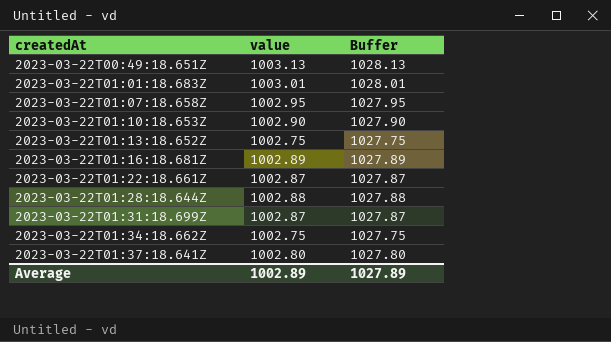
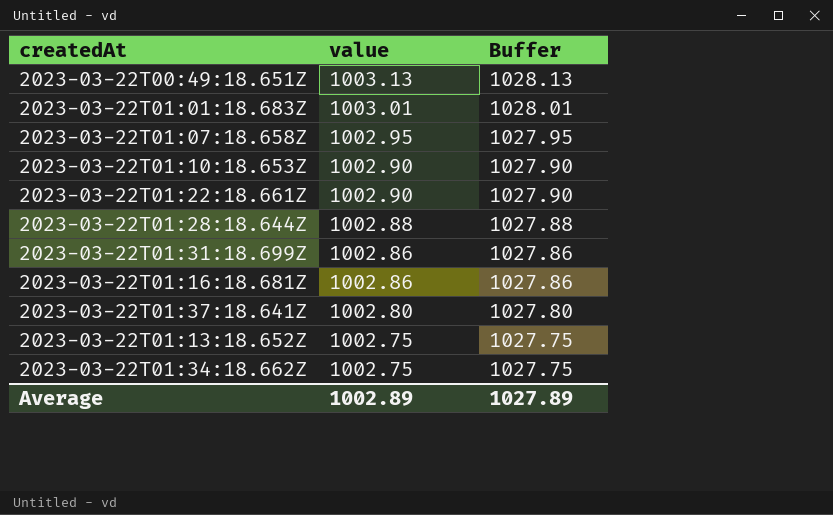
row order: createdAt ascending -> value descending
2023-03-22T01:22:18.661Z | value: 1002.87 -> 1002.90
2023-03-22T01:22:18.661Z | Buffer: 1027.87 -> 1027.90
2023-03-22T01:31:18.699Z | value: 1002.87 -> 1002.86
2023-03-22T01:31:18.699Z | Buffer: 1027.87 -> 1027.86
2023-03-22T01:16:18.681Z | value: 1002.89 -> 1002.86
2023-03-22T01:16:18.681Z | Buffer: 1027.89 -> 1027.86

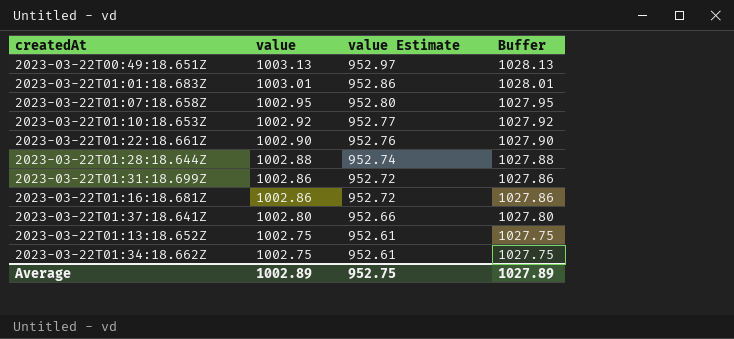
column value Estimate | formula: none -> [value] * 0.95
2023-03-22T01:10:18.653Z | value: 1002.90 -> 1002.92
2023-03-22T01:10:18.653Z | Buffer: 1027.90 -> 1027.92

